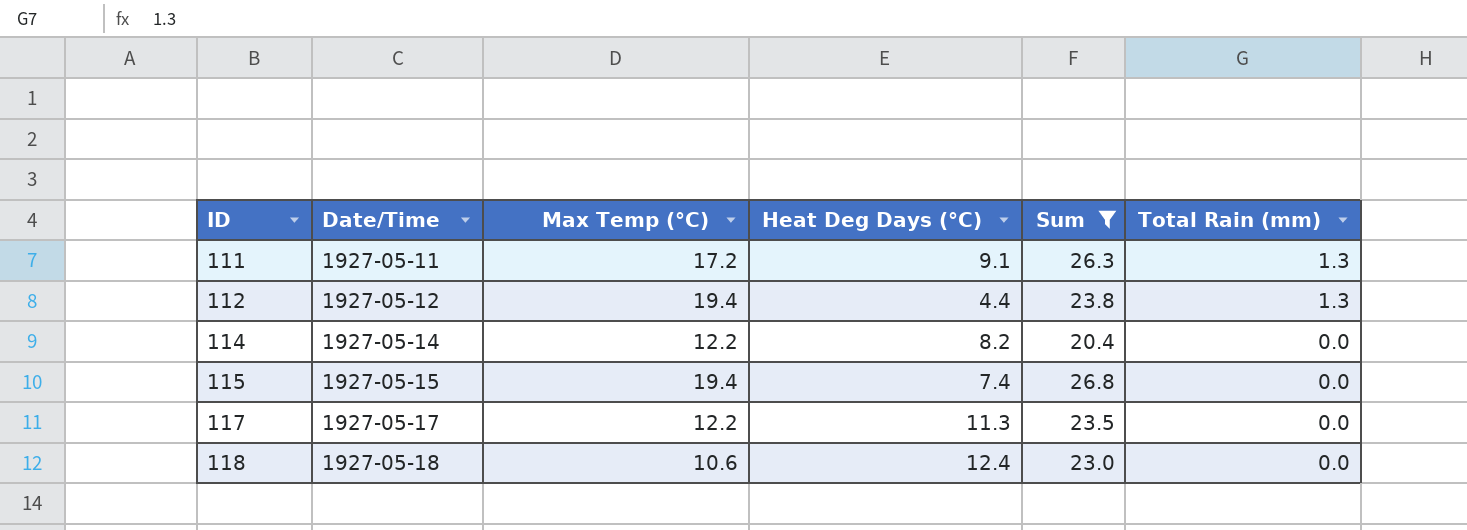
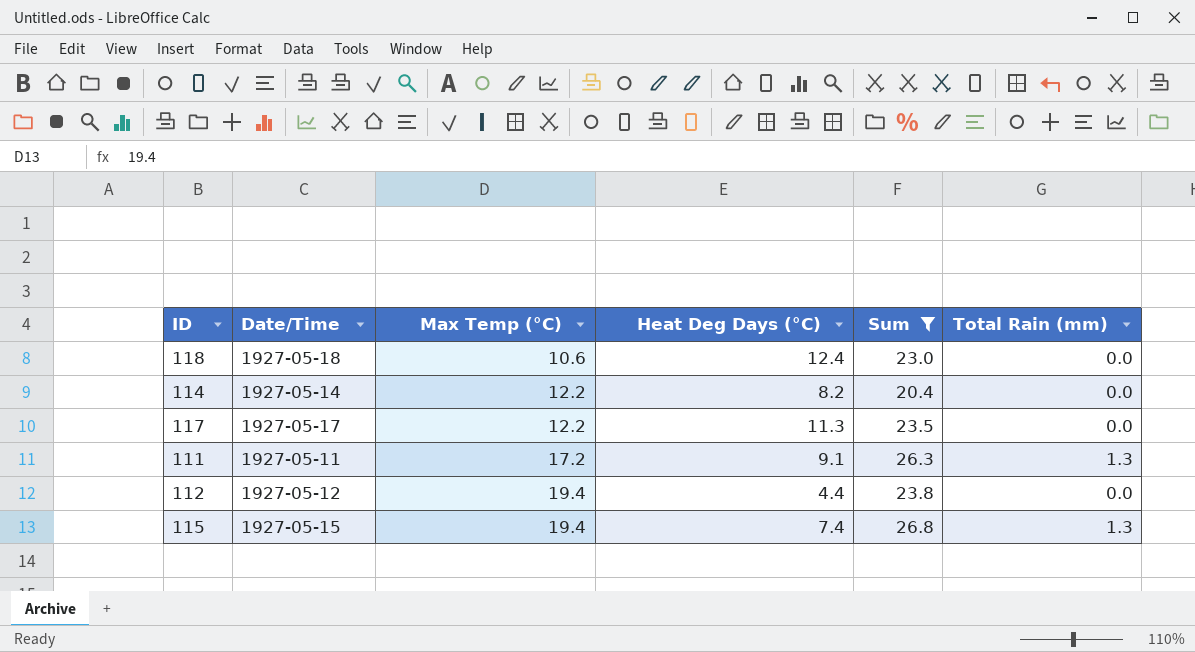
row order: ID ascending -> Max Temp (°C) ascending
112 | Total Rain (mm): 1.3 -> 0.0
115 | Total Rain (mm): 0.0 -> 1.3

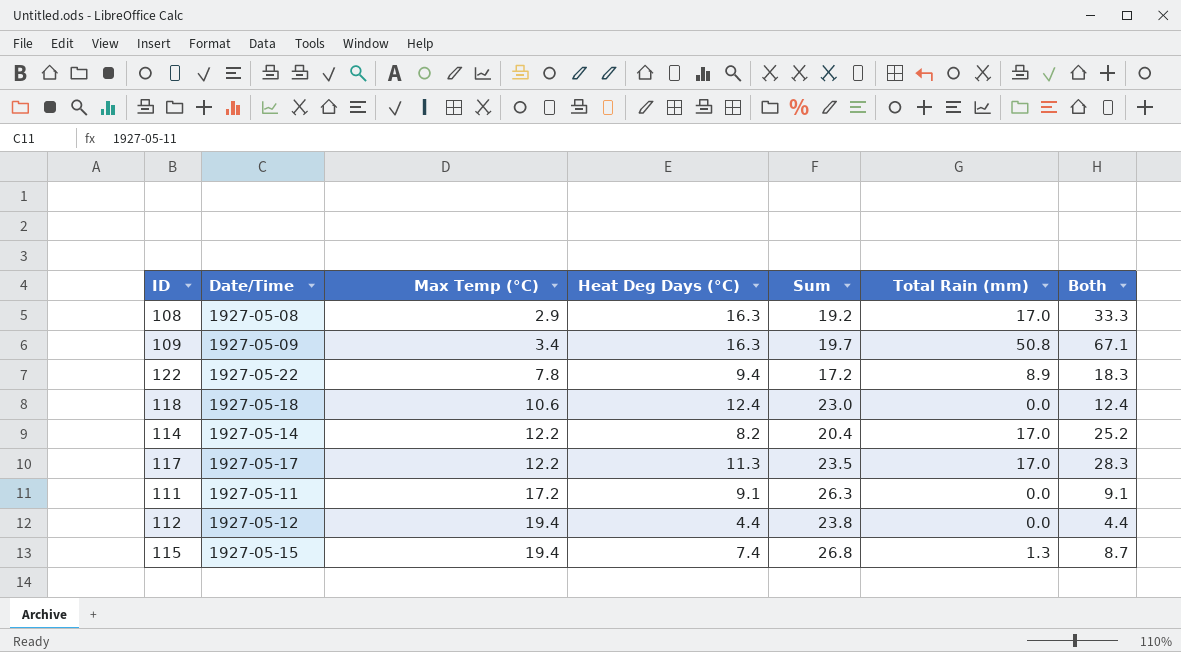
filter: Sum >= 20.4 -> none
column Both | formula: none -> [Heat Deg Days (°C)] + [Total Rain (mm)]
114 | Total Rain (mm): 0.0 -> 17.0
117 | Total Rain (mm): 0.0 -> 17.0
111 | Total Rain (mm): 1.3 -> 0.0

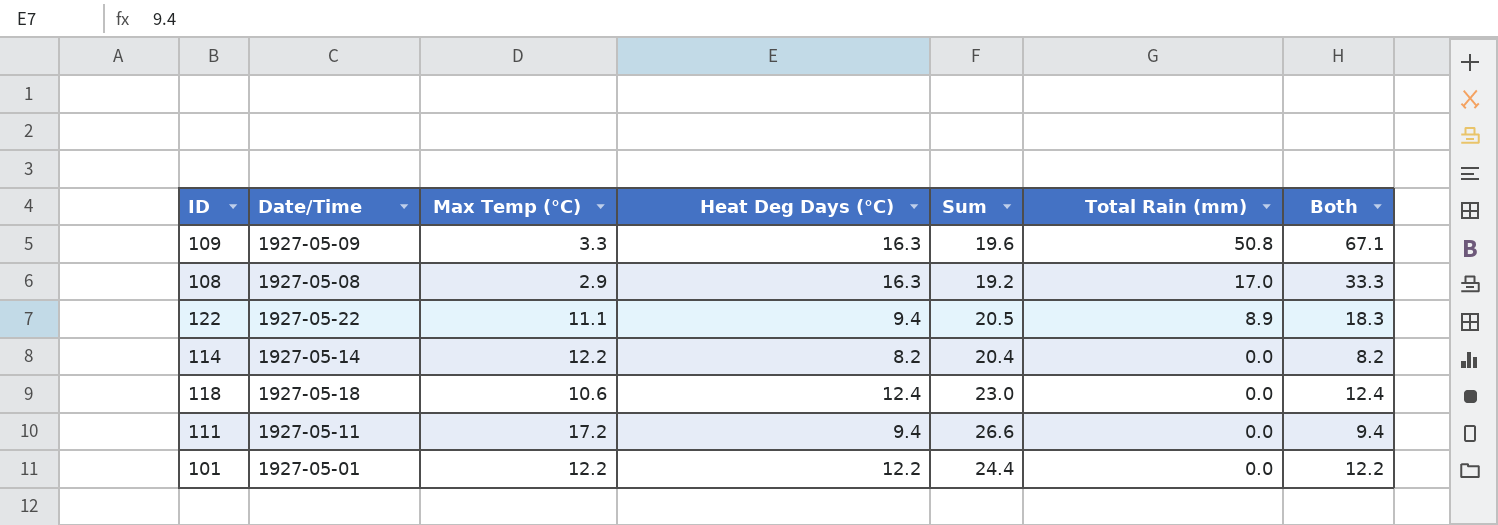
row order: Max Temp (°C) ascending -> Total Rain (mm) descending
row 117: 1927-05-17 | 12.2 | 11.3 | 23.5 | 17.0 | 28.3 -> none
row 112: 1927-05-12 | 19.4 | 4.4 | 23.8 | 0.0 | 4.4 -> none
row 115: 1927-05-15 | 19.4 | 7.4 | 26.8 | 1.3 | 8.7 -> none
109 | Max Temp (°C): 3.4 -> 3.3
109 | Sum: 19.7 -> 19.6
122 | Max Temp (°C): 7.8 -> 11.1
122 | Sum: 17.2 -> 20.5
114 | Total Rain (mm): 17.0 -> 0.0
114 | Both: 25.2 -> 8.2
111 | Heat Deg Days (°C): 9.1 -> 9.4
111 | Sum: 26.3 -> 26.6
111 | Both: 9.1 -> 9.4
row 101: none -> 1927-05-01 | 12.2 | 12.2 | 24.4 | 0.0 | 12.2

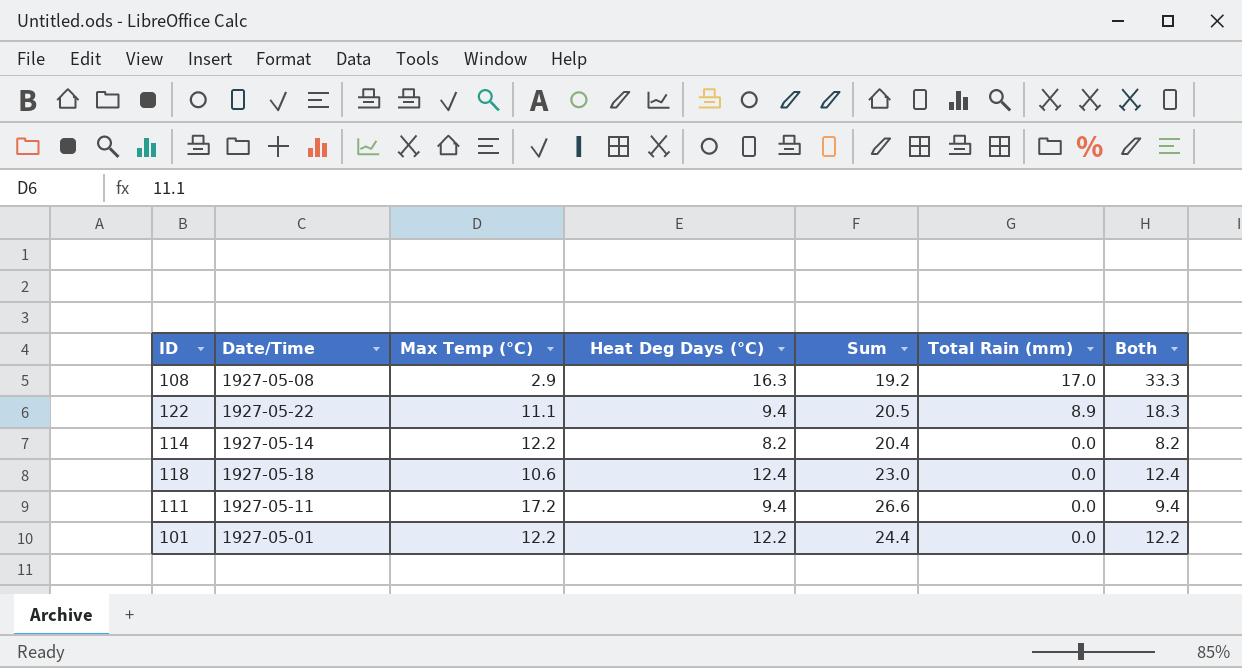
row 109: 1927-05-09 | 3.3 | 16.3 | 19.6 | 50.8 | 67.1 -> none

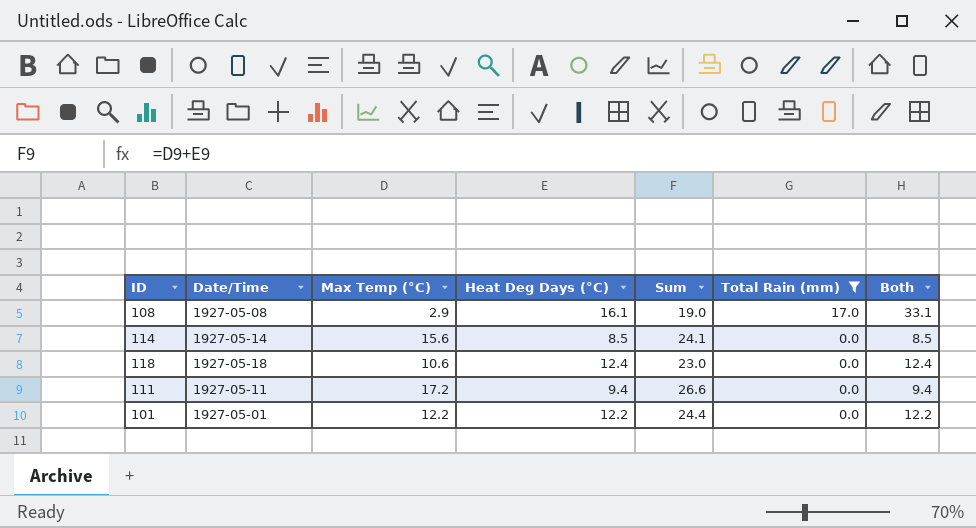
filter: none -> Total Rain (mm) != 8.9
108 | Heat Deg Days (°C): 16.3 -> 16.1
108 | Sum: 19.2 -> 19.0
108 | Both: 33.3 -> 33.1
114 | Max Temp (°C): 12.2 -> 15.6
114 | Heat Deg Days (°C): 8.2 -> 8.5
114 | Sum: 20.4 -> 24.1
114 | Both: 8.2 -> 8.5

